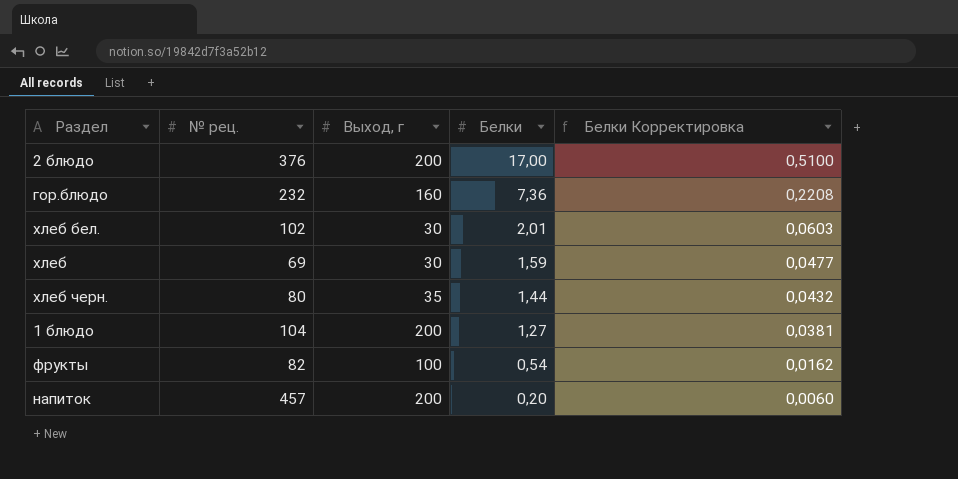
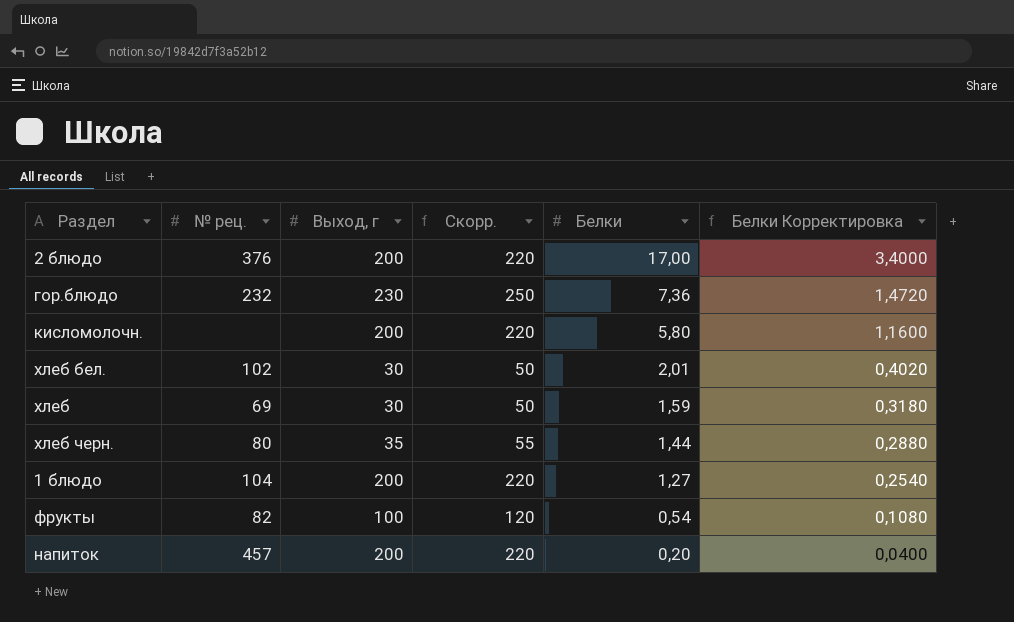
column Скорр. | formula: none -> [Выход, г] + 20
column Белки Корректировка | formula: [Белки] * 0,03 -> [Белки] * 0,2
гор.блюдо | Выход, г: 160 -> 230
row кисломолочн.: none -> none | 200 | 220 | 5,80 | 1,1600

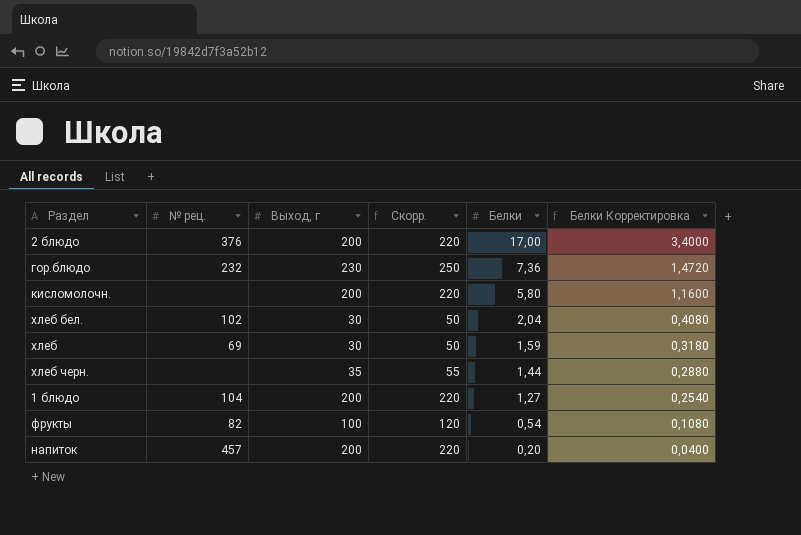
хлеб бел. | Белки: 2,01 -> 2,04
хлеб бел. | Белки Корректировка: 0,4020 -> 0,4080
хлеб черн. | № рец.: 80 -> none

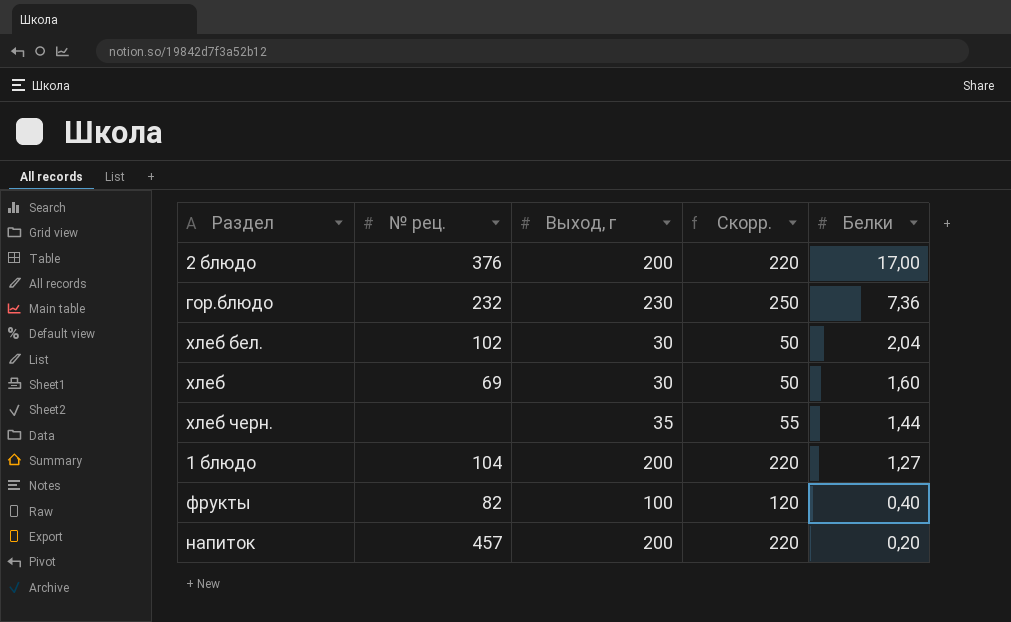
column Белки Корректировка | formula: [Белки] * 0,2 -> none
row кисломолочн.: none | 200 | 220 | 5,80 | 1,1600 -> none
хлеб | Белки: 1,59 -> 1,60
фрукты | Белки: 0,54 -> 0,40

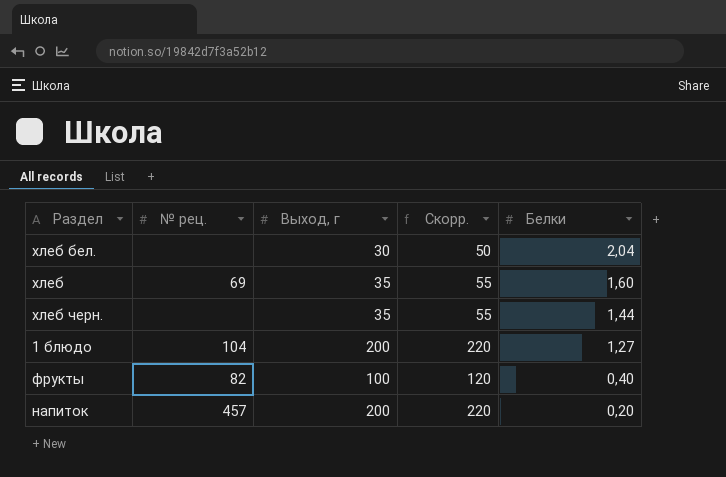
row 2 блюдо: 376 | 200 | 220 | 17,00 -> none
row гор.блюдо: 232 | 230 | 250 | 7,36 -> none
хлеб бел. | № рец.: 102 -> none
хлеб | Выход, г: 30 -> 35
хлеб | Скорр.: 50 -> 55

